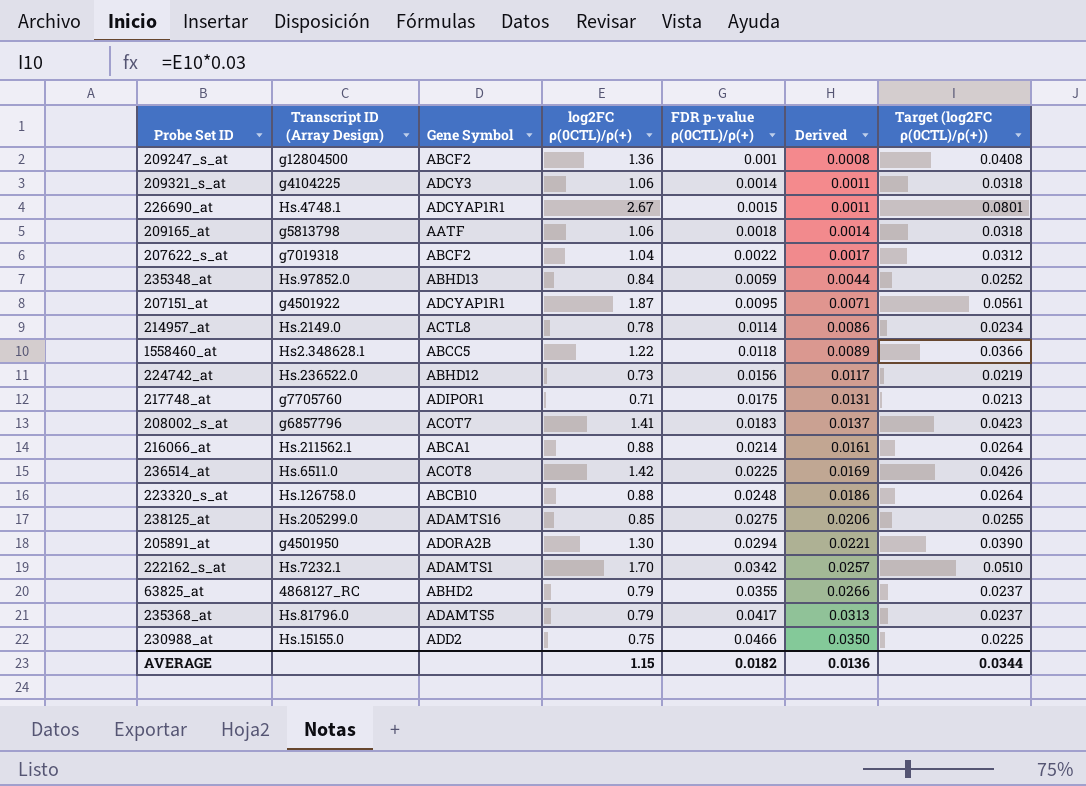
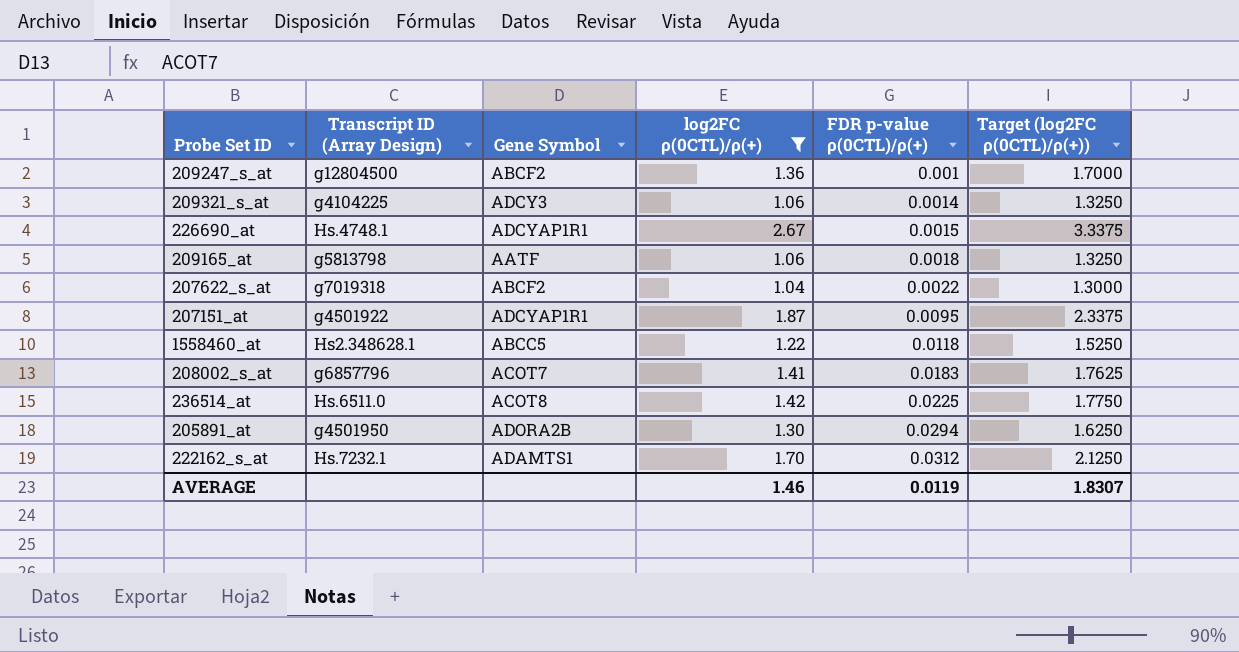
filter: none -> log2FC ρ(0CTL)/ρ(+) >= 1.04
column Derived | formula: [FDR p-value ρ(0CTL)/ρ(+)] * 0.75 -> none
column Target (log2FC ρ(0CTL)/ρ(+)) | formula: [log2FC ρ(0CTL)/ρ(+)] * 0.03 -> [log2FC ρ(0CTL)/ρ(+)] * 1.25
222162_s_at | FDR p-value ρ(0CTL)/ρ(+): 0.0342 -> 0.0312
AVERAGE | log2FC ρ(0CTL)/ρ(+): 1.15 -> 1.46
AVERAGE | FDR p-value ρ(0CTL)/ρ(+): 0.0182 -> 0.0119
AVERAGE | Target (log2FC ρ(0CTL)/ρ(+)): 0.0344 -> 1.8307

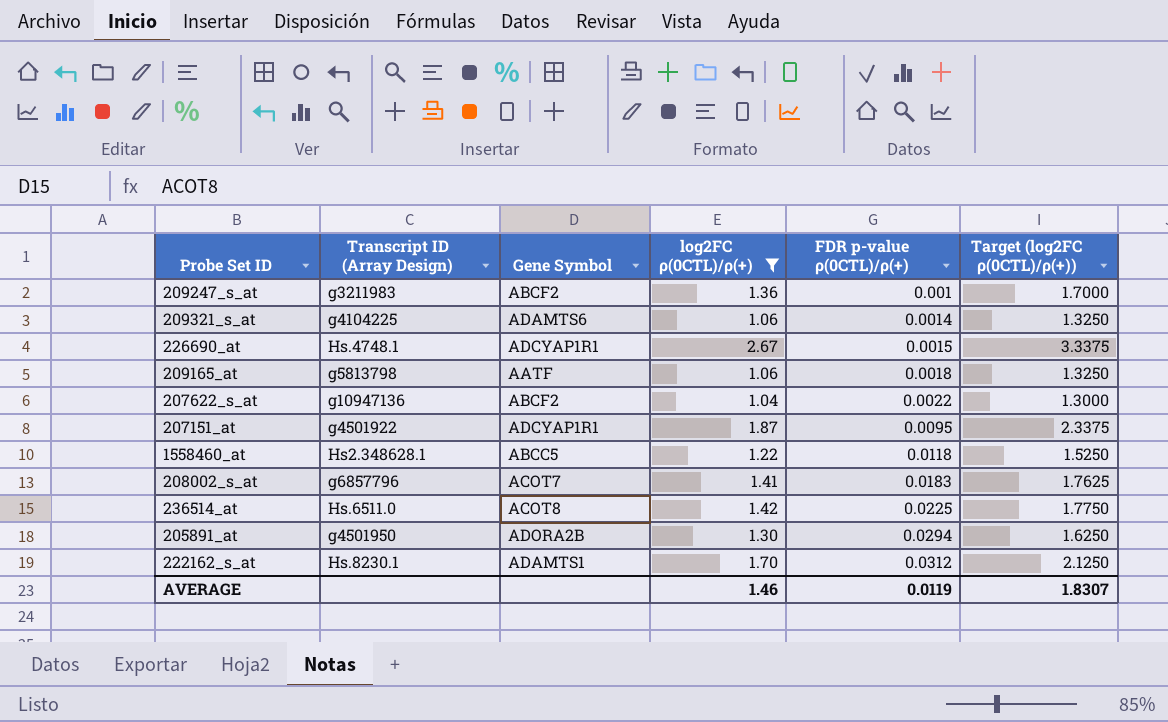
209247_s_at | Transcript ID (Array Design): g12804500 -> g3211983
209321_s_at | Gene Symbol: ADCY3 -> ADAMTS6
207622_s_at | Transcript ID (Array Design): g7019318 -> g10947136
222162_s_at | Transcript ID (Array Design): Hs.7232.1 -> Hs.8230.1

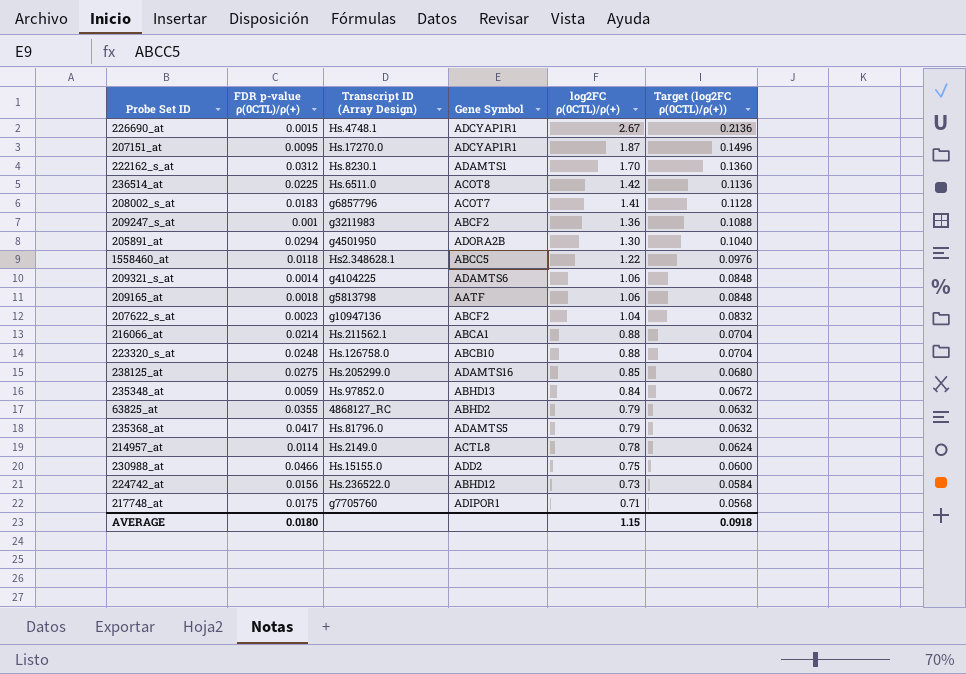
filter: log2FC ρ(0CTL)/ρ(+) >= 1.04 -> none
row order: FDR p-value ρ(0CTL)/ρ(+) ascending -> log2FC ρ(0CTL)/ρ(+) descending
column FDR p-value ρ(0CTL)/ρ(+) | position: 5 -> 2
column Target (log2FC ρ(0CTL)/ρ(+)) | formula: [log2FC ρ(0CTL)/ρ(+)] * 1.25 -> [log2FC ρ(0CTL)/ρ(+)] * 0.08
207151_at | Transcript ID (Array Design): g4501922 -> Hs.17270.0
207622_s_at | FDR p-value ρ(0CTL)/ρ(+): 0.0022 -> 0.0023
AVERAGE | FDR p-value ρ(0CTL)/ρ(+): 0.0119 -> 0.0180
AVERAGE | log2FC ρ(0CTL)/ρ(+): 1.46 -> 1.15
AVERAGE | Target (log2FC ρ(0CTL)/ρ(+)): 1.8307 -> 0.0918

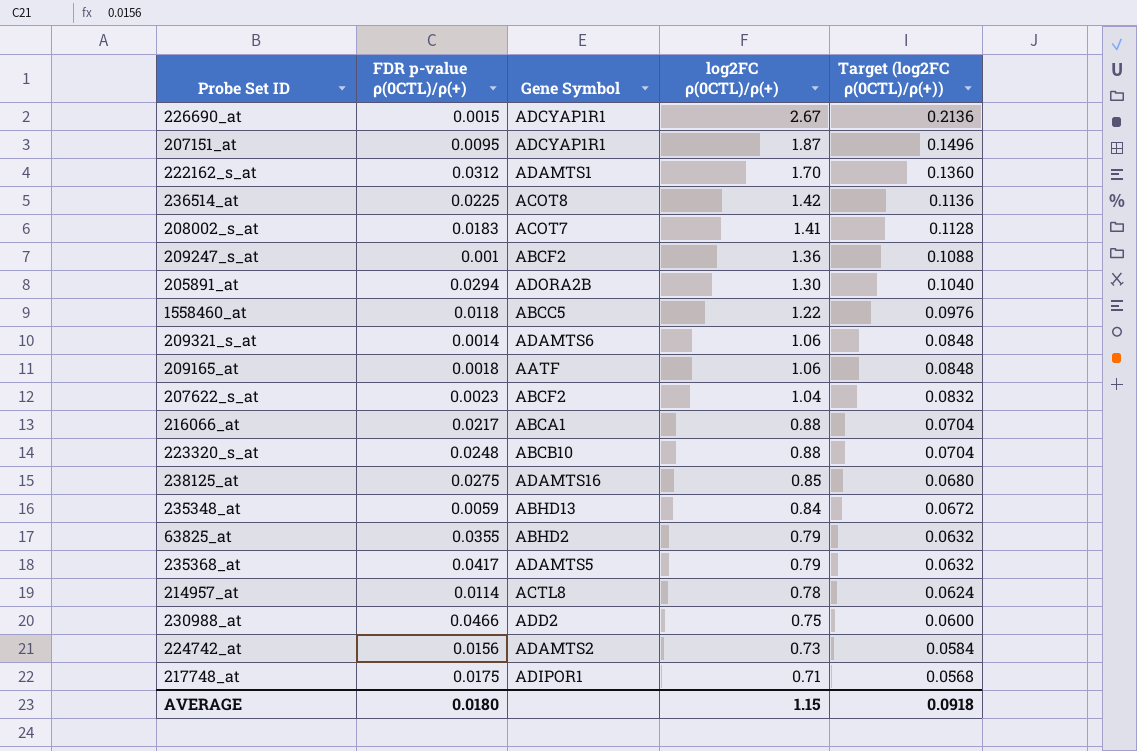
column Transcript ID (Array Design) | position: 3 -> none
216066_at | FDR p-value ρ(0CTL)/ρ(+): 0.0214 -> 0.0217
224742_at | Gene Symbol: ABHD12 -> ADAMTS2

